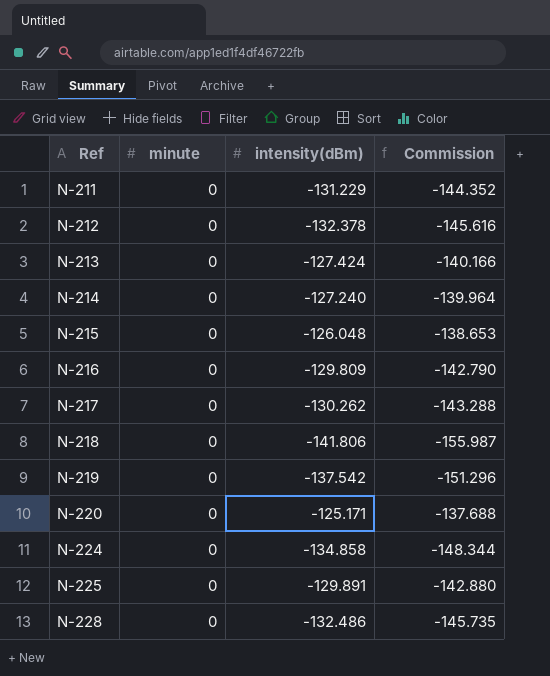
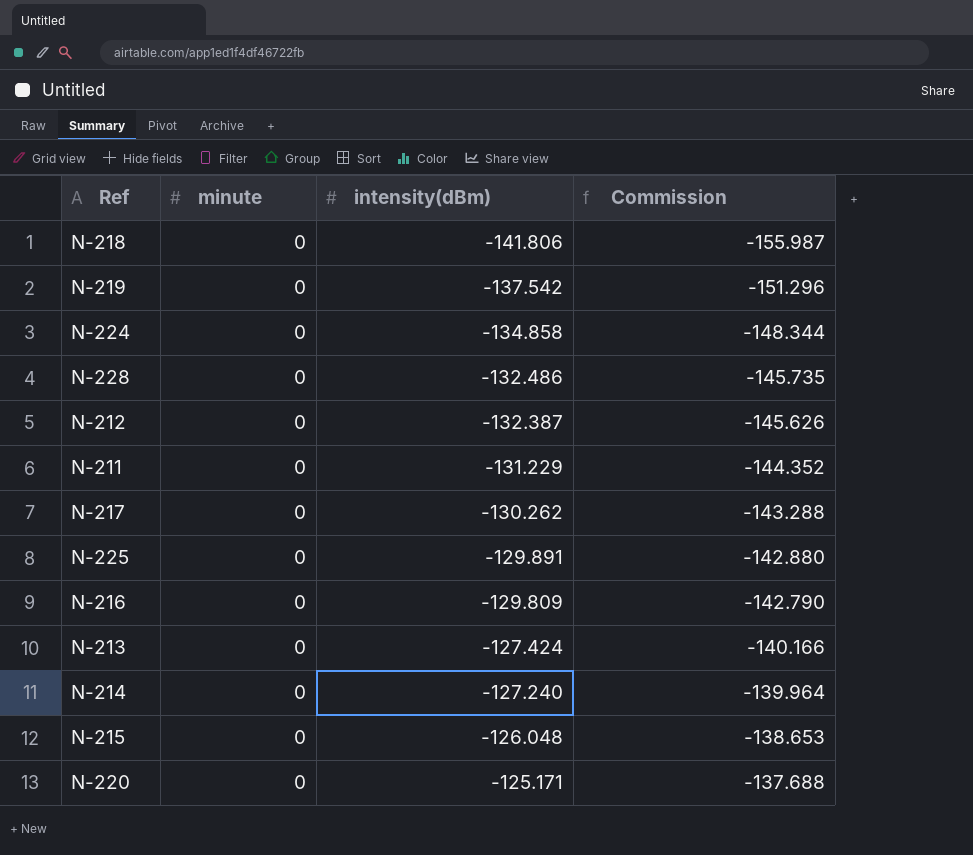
row order: Ref ascending -> intensity(dBm) ascending
N-212 | intensity(dBm): -132.378 -> -132.387
N-212 | Commission: -145.616 -> -145.626

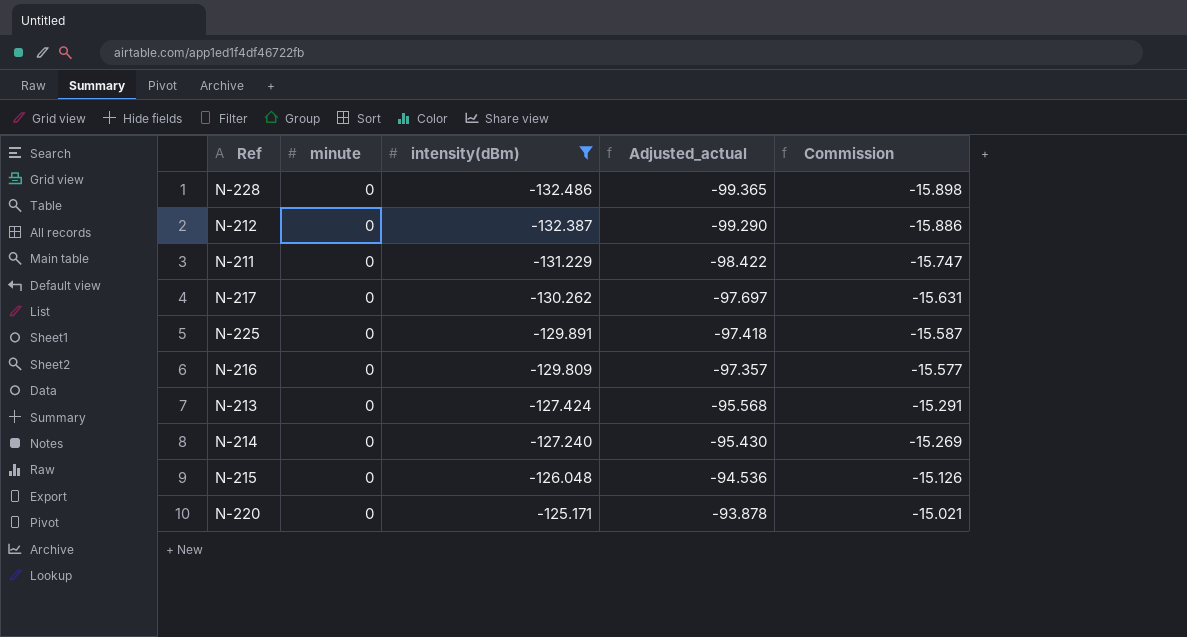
filter: none -> intensity(dBm) >= -132.486
column Adjusted_actual | formula: none -> [intensity(dBm)] * 0.75
column Commission | formula: [intensity(dBm)] * 1.1 -> [intensity(dBm)] * 0.12

